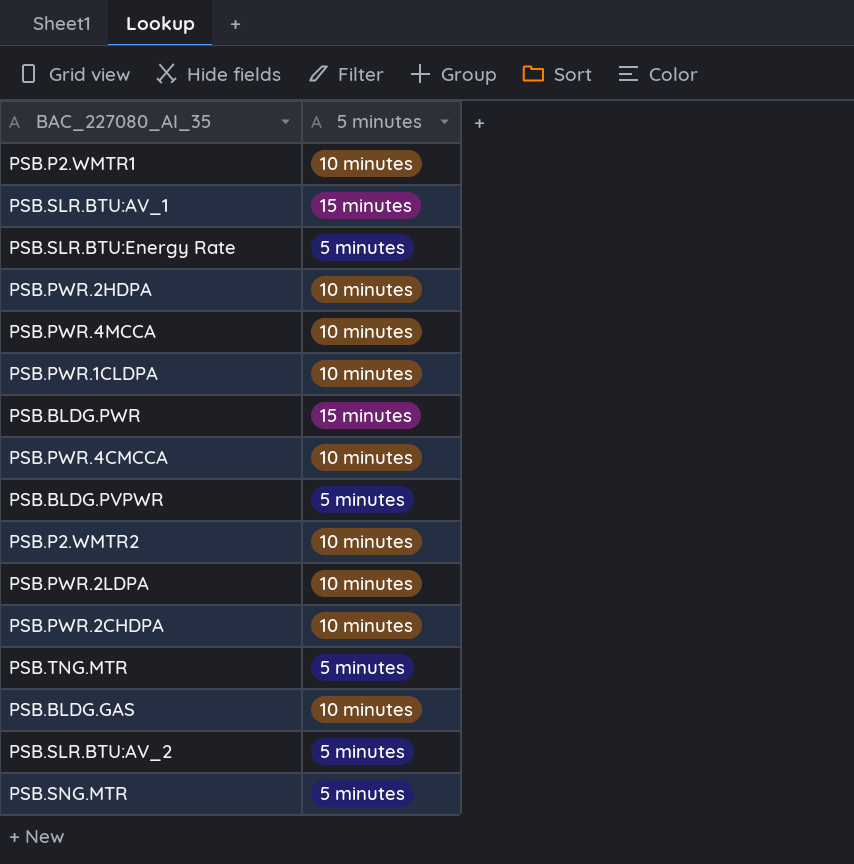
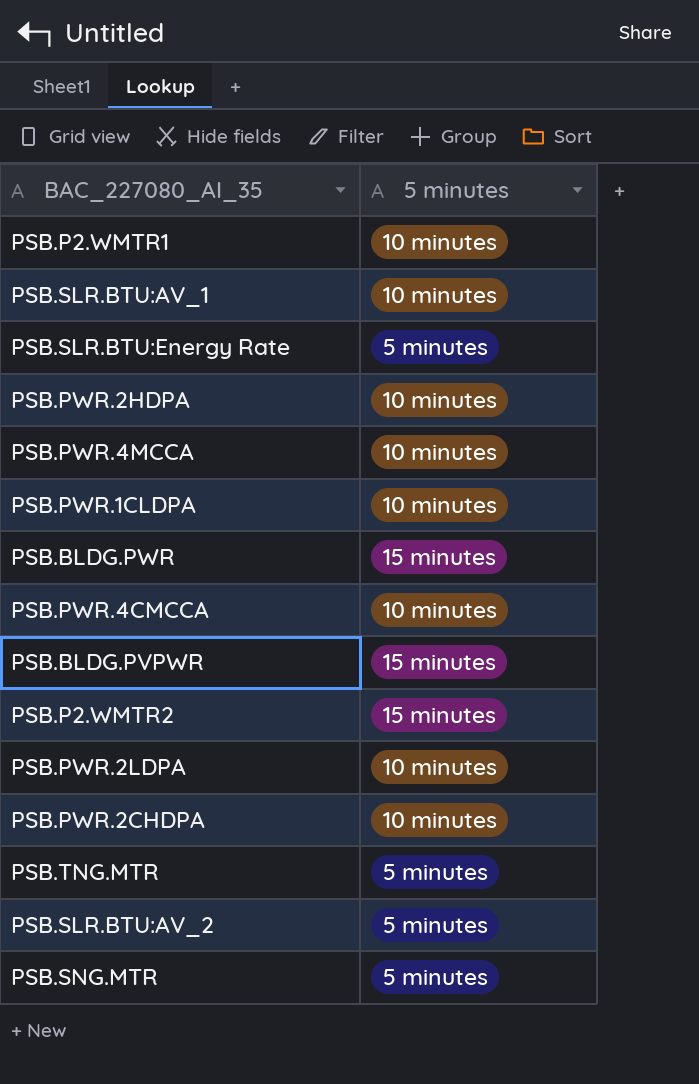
row PSB.BLDG.GAS: 10 minutes -> none
PSB.SLR.BTU:AV_1 | 5 minutes: 15 minutes -> 10 minutes
PSB.BLDG.PVPWR | 5 minutes: 5 minutes -> 15 minutes
PSB.P2.WMTR2 | 5 minutes: 10 minutes -> 15 minutes

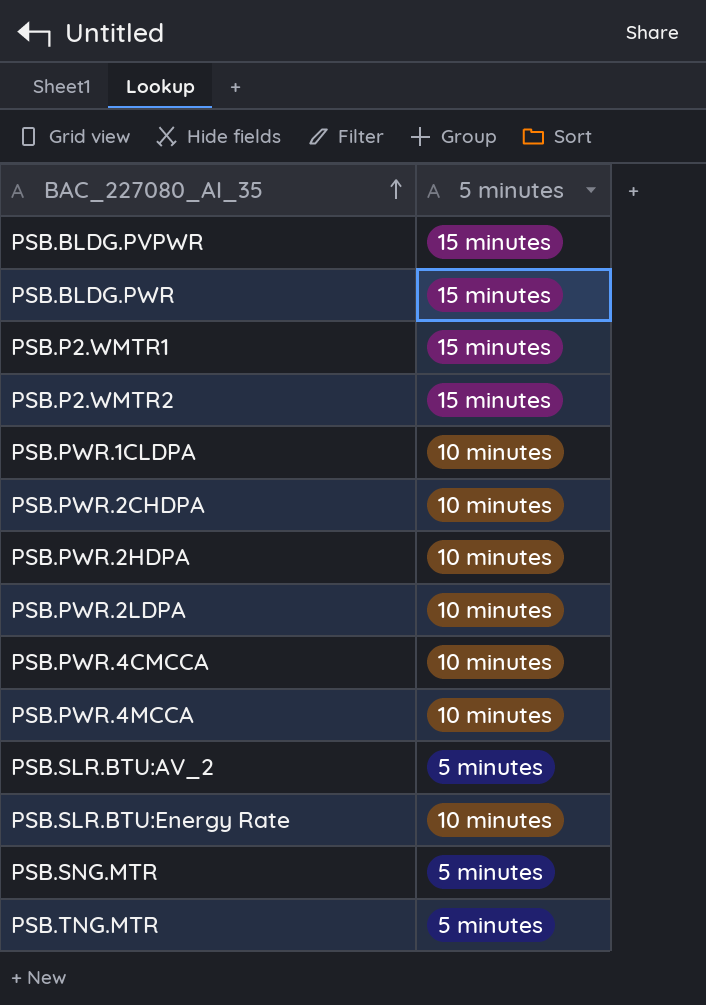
row order: none -> BAC_227080_AI_35 ascending
row PSB.SLR.BTU:AV_1: 10 minutes -> none
PSB.P2.WMTR1 | 5 minutes: 10 minutes -> 15 minutes
PSB.SLR.BTU:Energy Rate | 5 minutes: 5 minutes -> 10 minutes

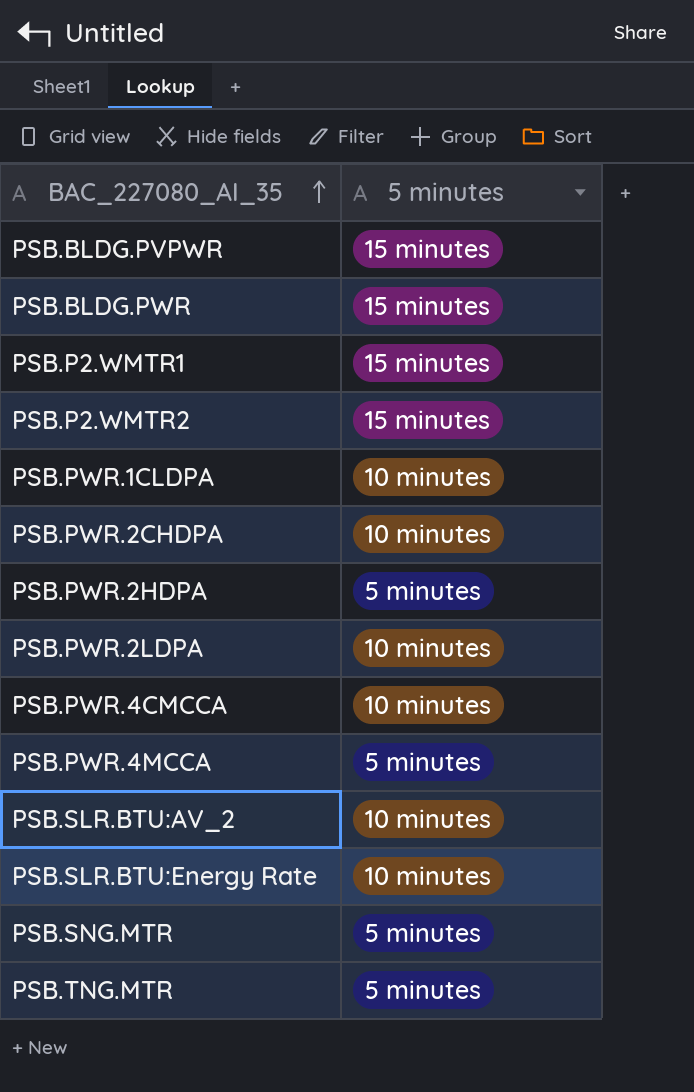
PSB.PWR.2HDPA | 5 minutes: 10 minutes -> 5 minutes
PSB.PWR.4MCCA | 5 minutes: 10 minutes -> 5 minutes
PSB.SLR.BTU:AV_2 | 5 minutes: 5 minutes -> 10 minutes

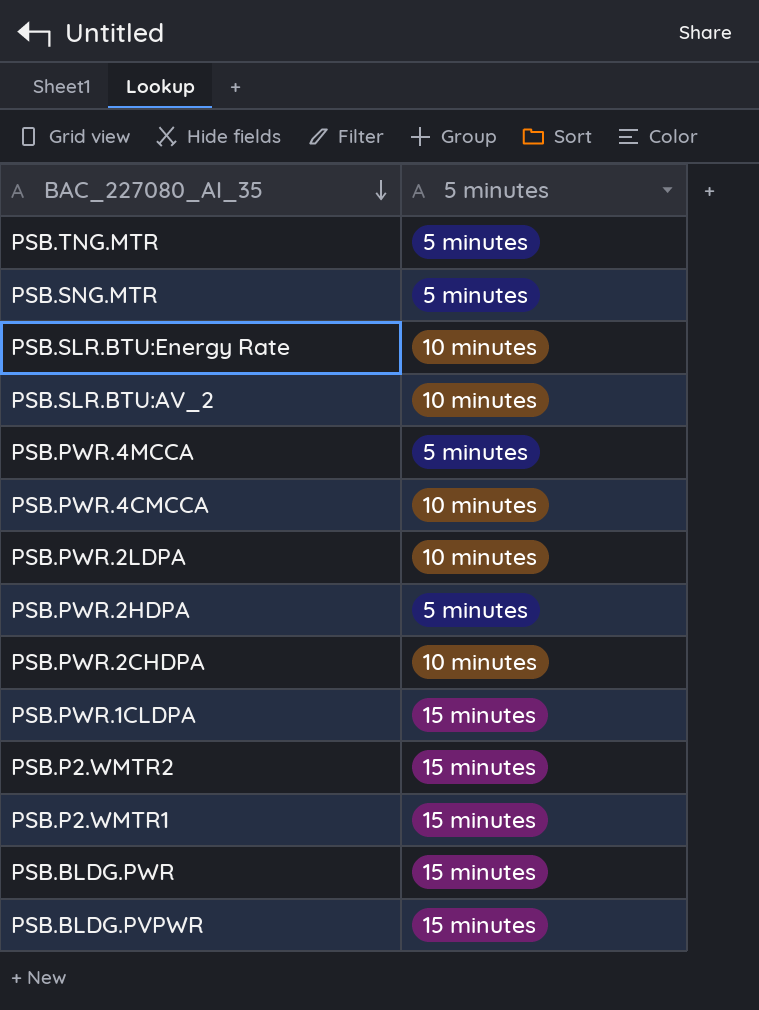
row order: BAC_227080_AI_35 ascending -> BAC_227080_AI_35 descending
PSB.PWR.1CLDPA | 5 minutes: 10 minutes -> 15 minutes

